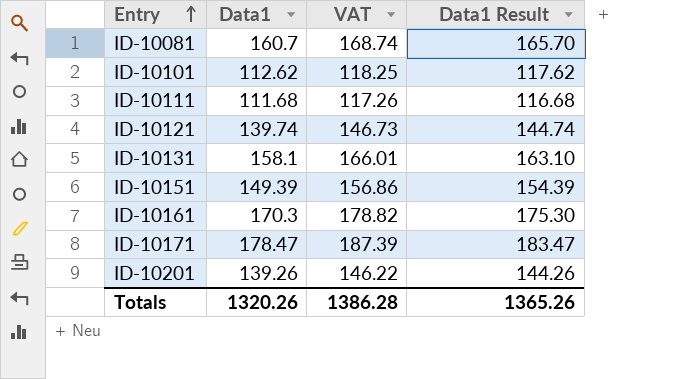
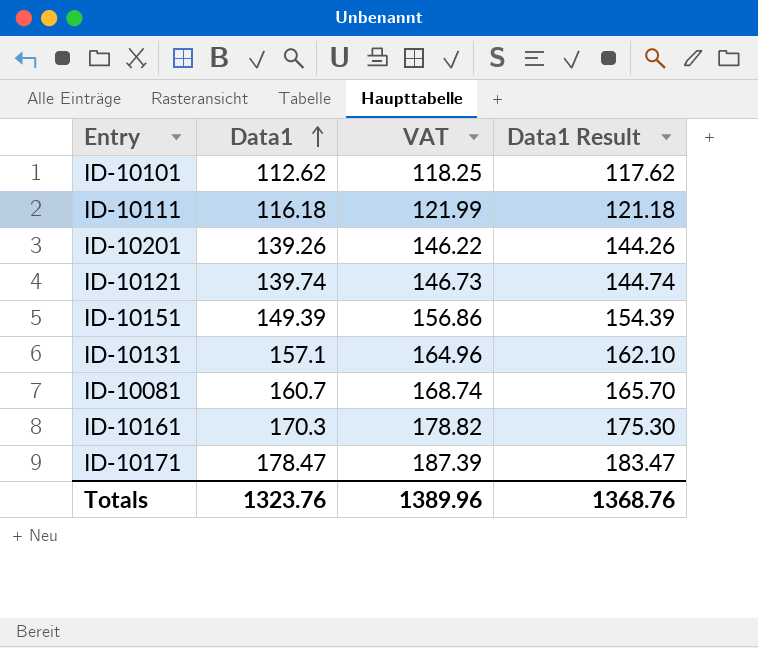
row order: Entry ascending -> Data1 ascending
ID-10111 | Data1: 111.68 -> 116.18
ID-10111 | VAT: 117.26 -> 121.99
ID-10111 | Data1 Result: 116.68 -> 121.18
ID-10131 | Data1: 158.1 -> 157.1
ID-10131 | VAT: 166.01 -> 164.96
ID-10131 | Data1 Result: 163.10 -> 162.10
Totals | Data1: 1320.26 -> 1323.76
Totals | VAT: 1386.28 -> 1389.96
Totals | Data1 Result: 1365.26 -> 1368.76

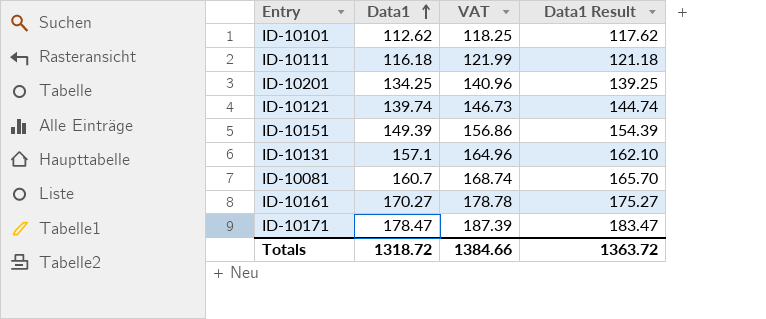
ID-10201 | Data1: 139.26 -> 134.25
ID-10201 | VAT: 146.22 -> 140.96
ID-10201 | Data1 Result: 144.26 -> 139.25
ID-10161 | Data1: 170.3 -> 170.27
ID-10161 | VAT: 178.82 -> 178.78
ID-10161 | Data1 Result: 175.30 -> 175.27
Totals | Data1: 1323.76 -> 1318.72
Totals | VAT: 1389.96 -> 1384.66
Totals | Data1 Result: 1368.76 -> 1363.72

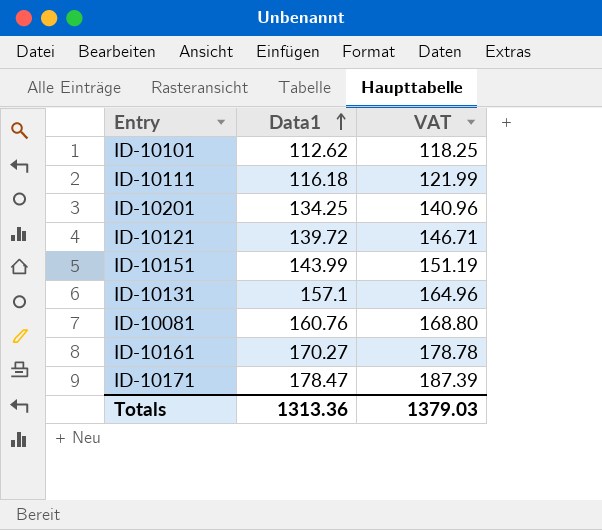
column Data1 Result | formula: [Data1] + 5 -> none
ID-10121 | Data1: 139.74 -> 139.72
ID-10121 | VAT: 146.73 -> 146.71
ID-10151 | Data1: 149.39 -> 143.99
ID-10151 | VAT: 156.86 -> 151.19
ID-10081 | Data1: 160.7 -> 160.76
ID-10081 | VAT: 168.74 -> 168.80
Totals | Data1: 1318.72 -> 1313.36
Totals | VAT: 1384.66 -> 1379.03

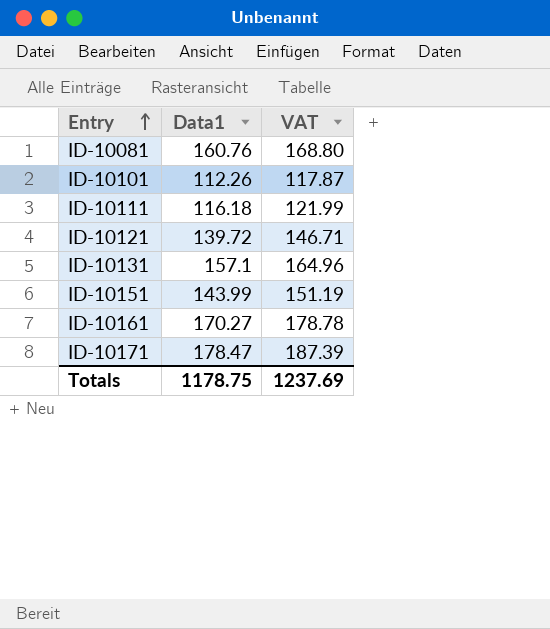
row order: Data1 ascending -> Entry ascending
row ID-10201: 134.25 | 140.96 -> none
ID-10101 | Data1: 112.62 -> 112.26
ID-10101 | VAT: 118.25 -> 117.87
Totals | Data1: 1313.36 -> 1178.75
Totals | VAT: 1379.03 -> 1237.69

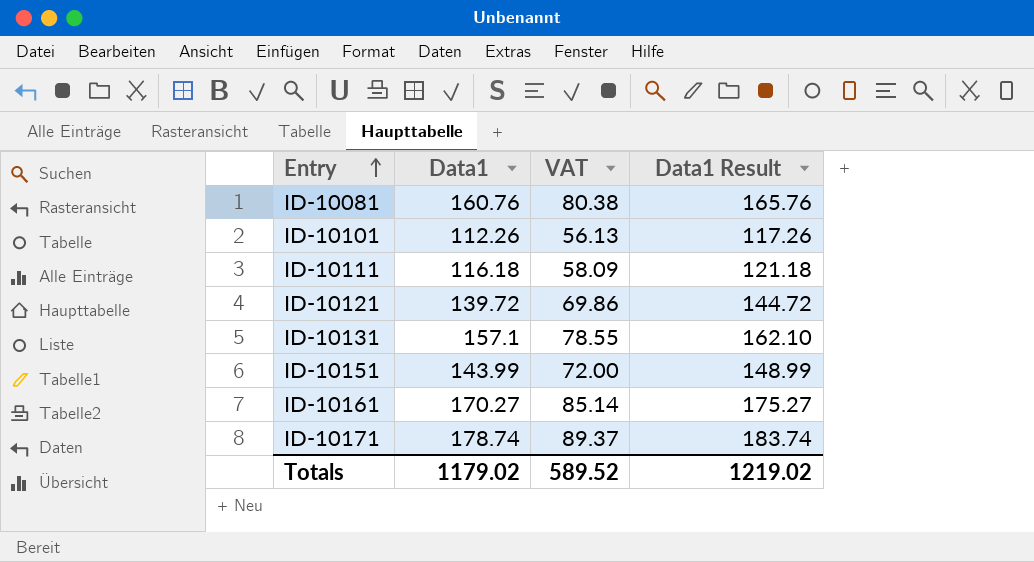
column VAT | formula: [Data1] * 1.05 -> [Data1] * 0.5
column Data1 Result | formula: none -> [Data1] + 5
ID-10171 | Data1: 178.47 -> 178.74
Totals | Data1: 1178.75 -> 1179.02
Totals | VAT: 1237.69 -> 589.52

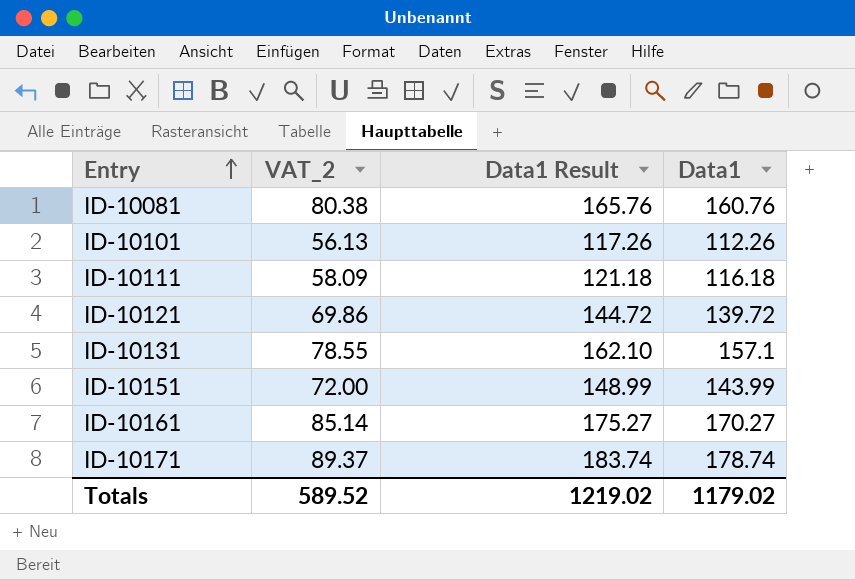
column name: VAT -> VAT_2
column Data1 | position: 2 -> 4

